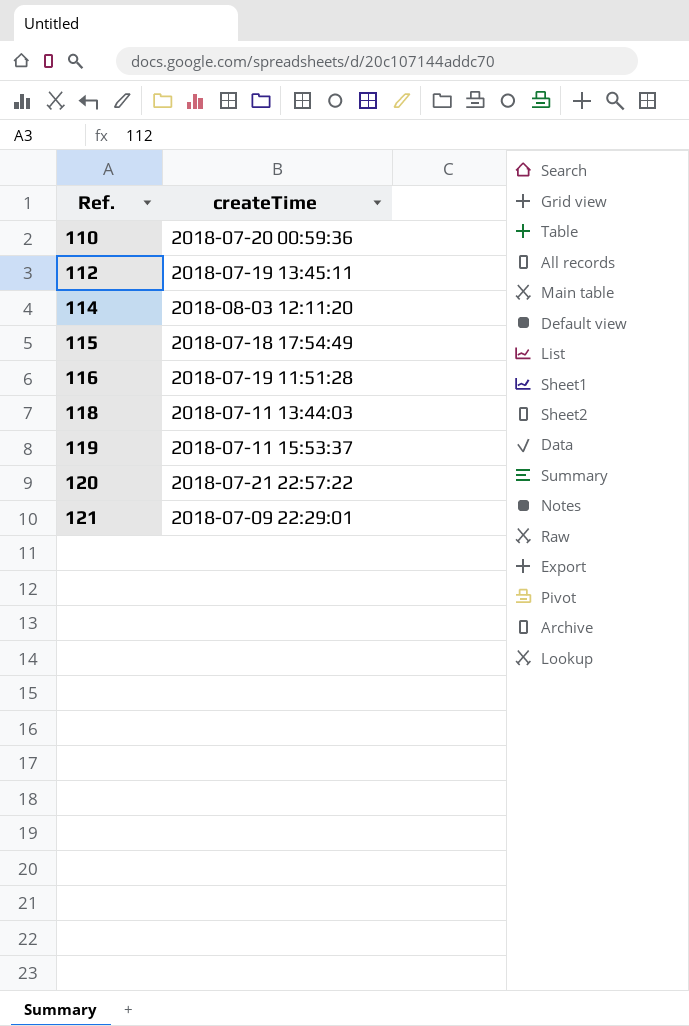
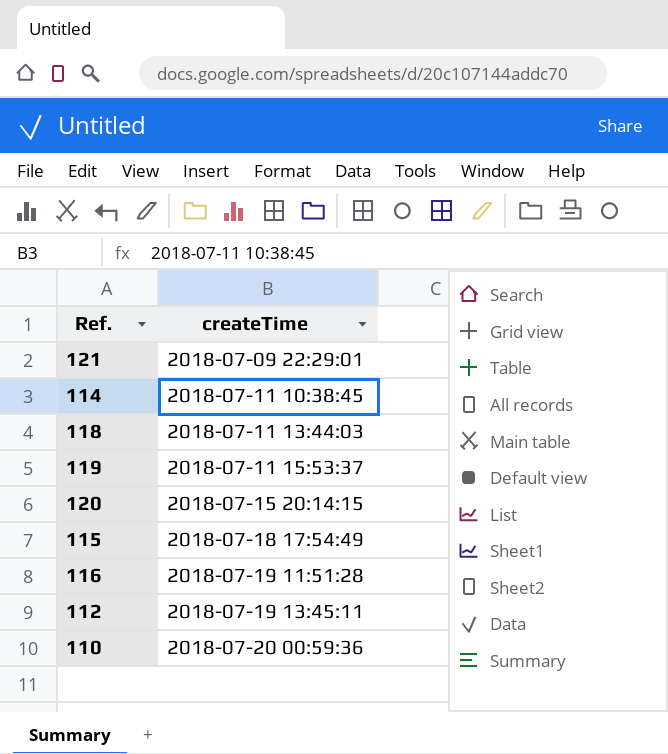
row order: Ref. ascending -> createTime ascending
114 | createTime: 2018-08-03 12:11:20 -> 2018-07-11 10:38:45
120 | createTime: 2018-07-21 22:57:22 -> 2018-07-15 20:14:15

